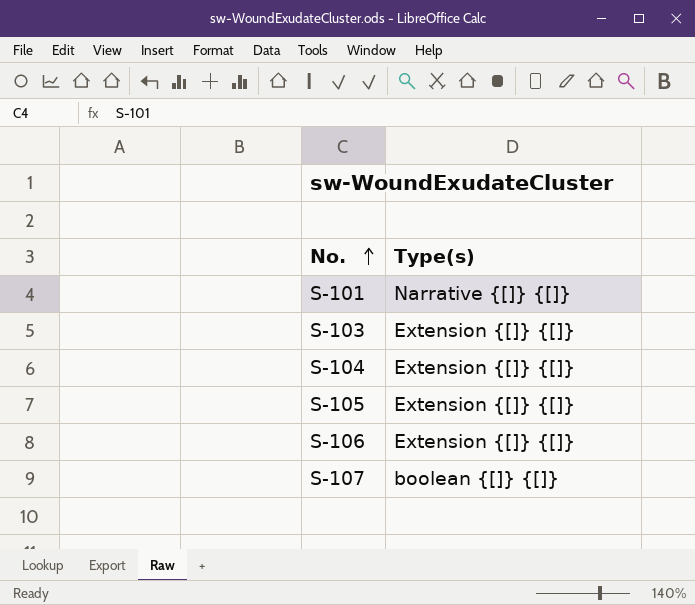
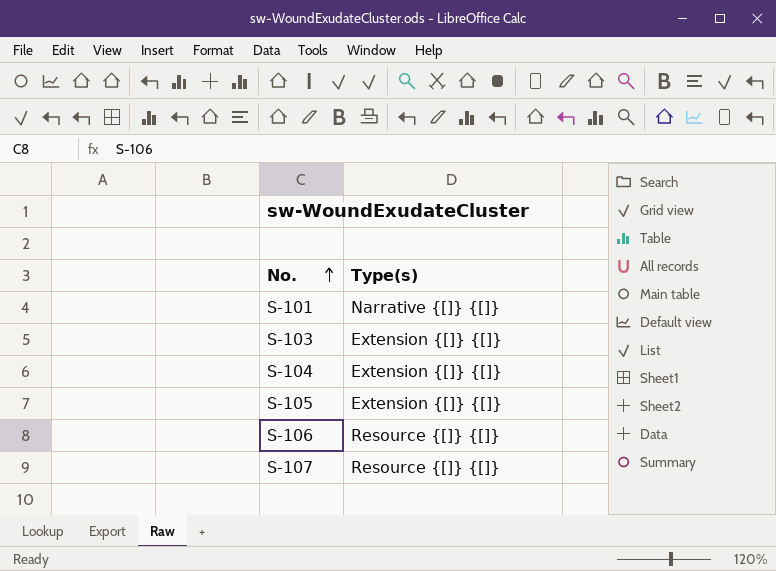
S-106 | Type(s): Extension {[]} {[]} -> Resource {[]} {[]}
S-107 | Type(s): boolean {[]} {[]} -> Resource {[]} {[]}

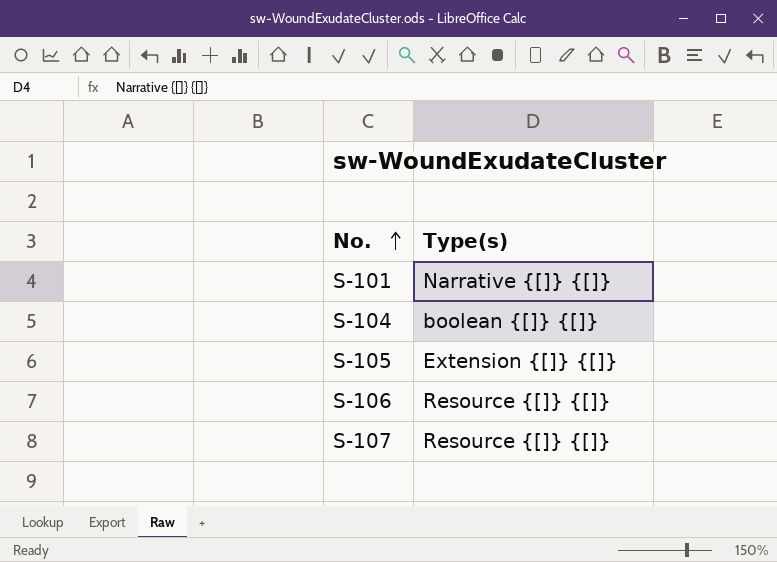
row S-103: Extension {[]} {[]} -> none
S-104 | Type(s): Extension {[]} {[]} -> boolean {[]} {[]}

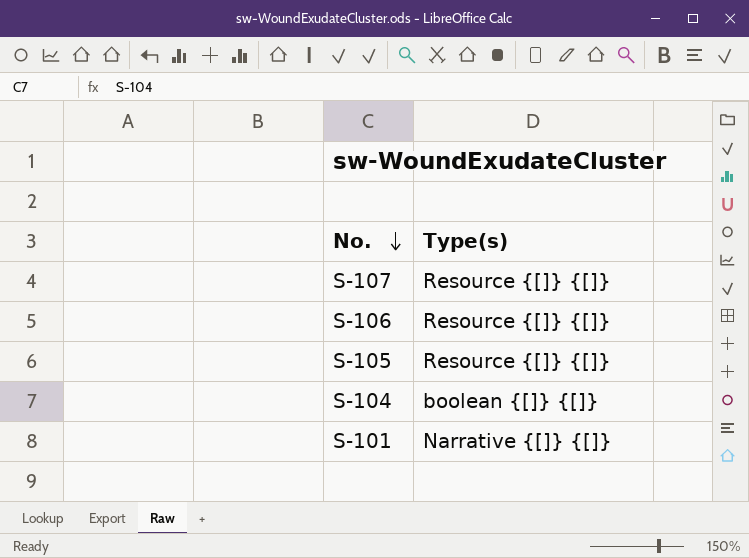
row order: No. ascending -> No. descending
S-105 | Type(s): Extension {[]} {[]} -> Resource {[]} {[]}

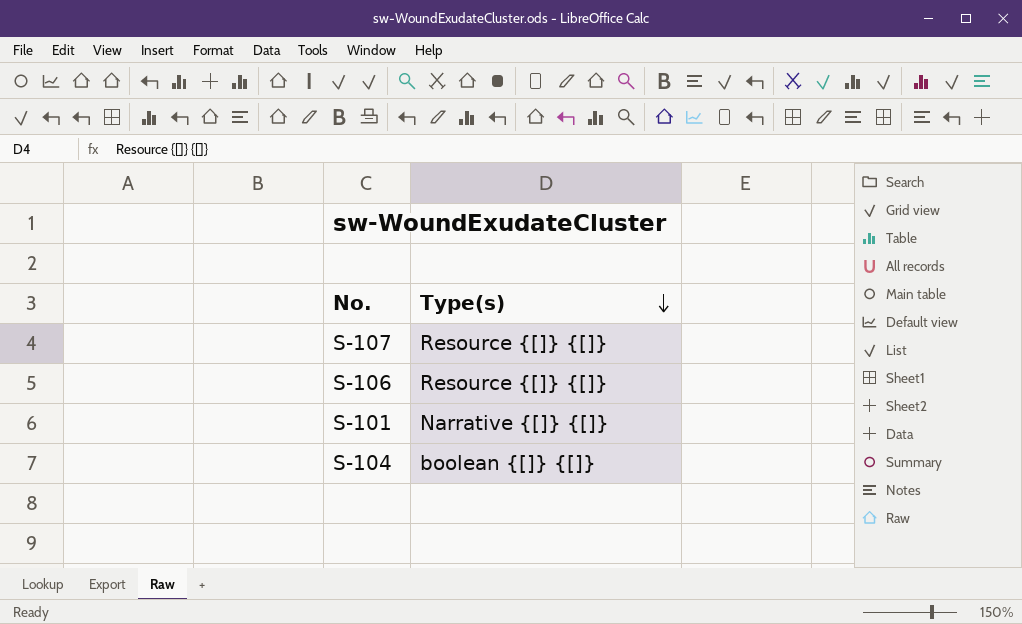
row order: No. descending -> Type(s) descending
row S-105: Resource {[]} {[]} -> none

